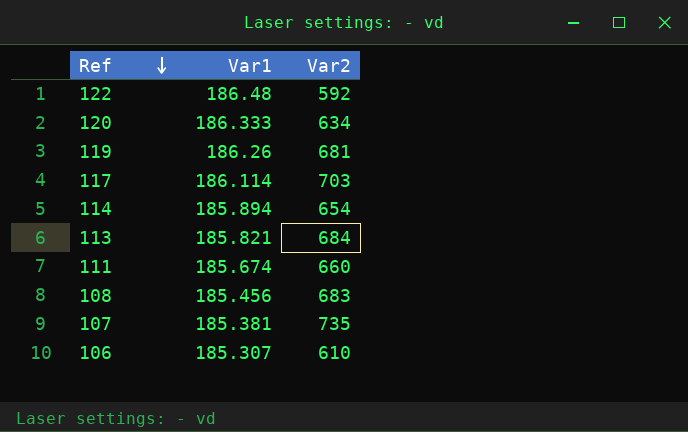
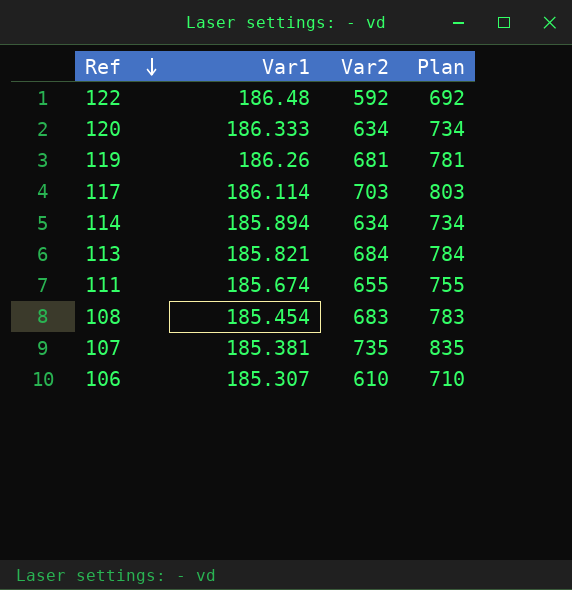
column Plan | formula: none -> [Var2] + 100
114 | Var2: 654 -> 634
111 | Var2: 660 -> 655
108 | Var1: 185.456 -> 185.454

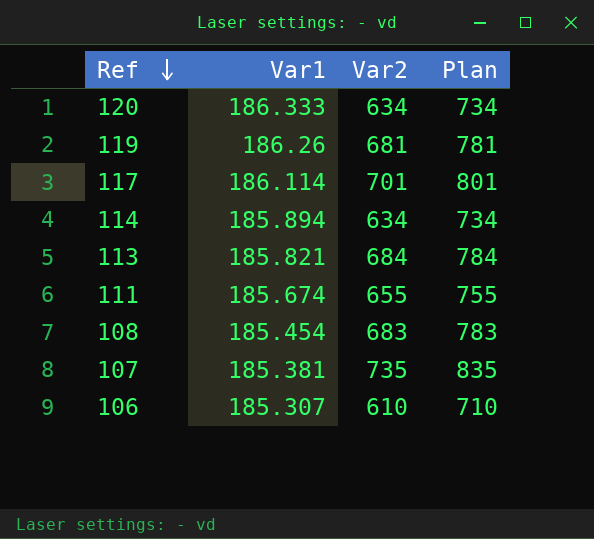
row 122: 186.48 | 592 | 692 -> none
117 | Var2: 703 -> 701
117 | Plan: 803 -> 801

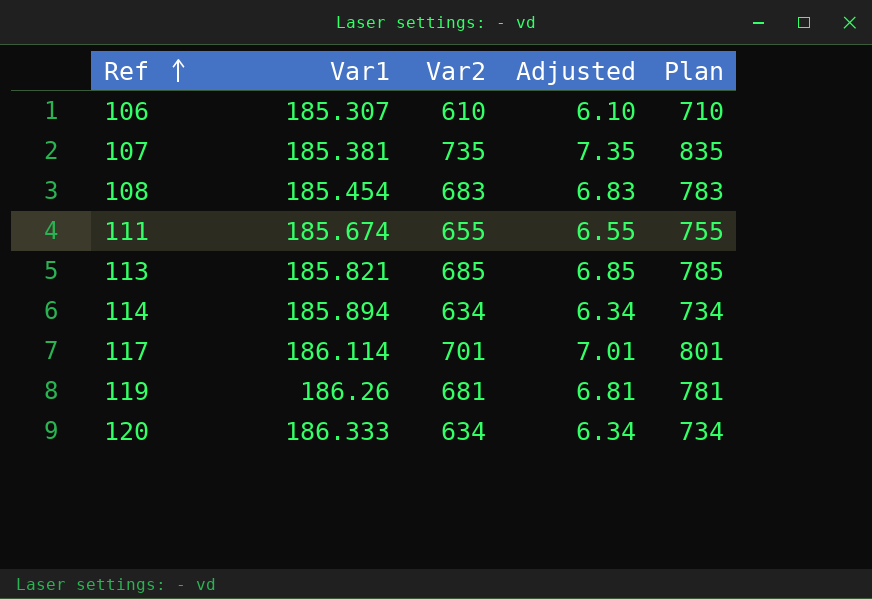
row order: Ref descending -> Ref ascending
column Adjusted | formula: none -> [Var2] * 0.01
113 | Var2: 684 -> 685
113 | Plan: 784 -> 785

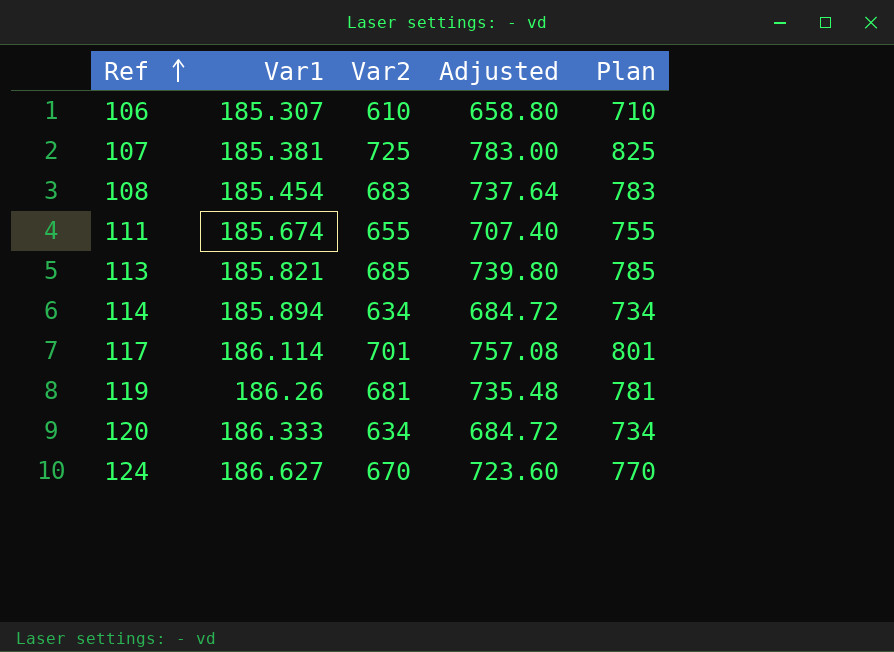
column Adjusted | formula: [Var2] * 0.01 -> [Var2] * 1.08
107 | Var2: 735 -> 725
107 | Plan: 835 -> 825
row 124: none -> 186.627 | 670 | 723.60 | 770

